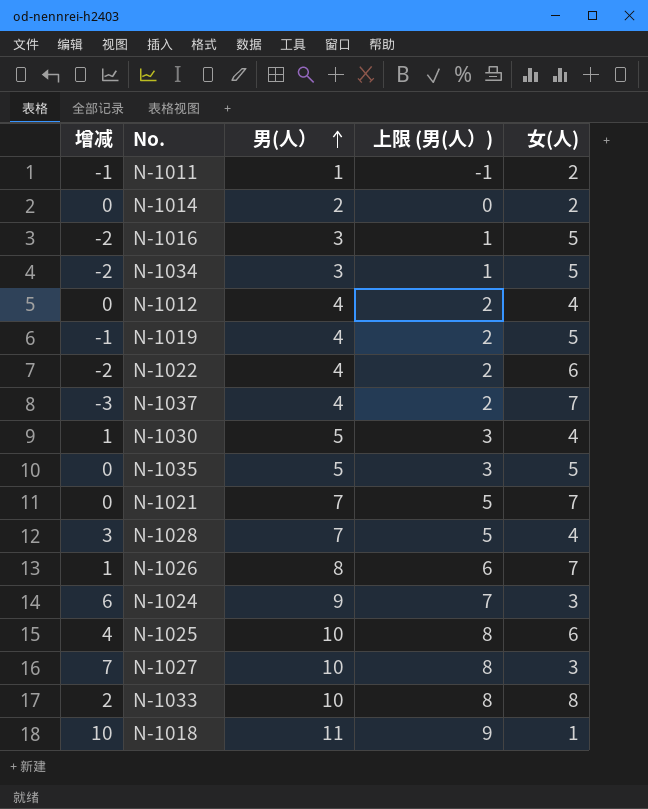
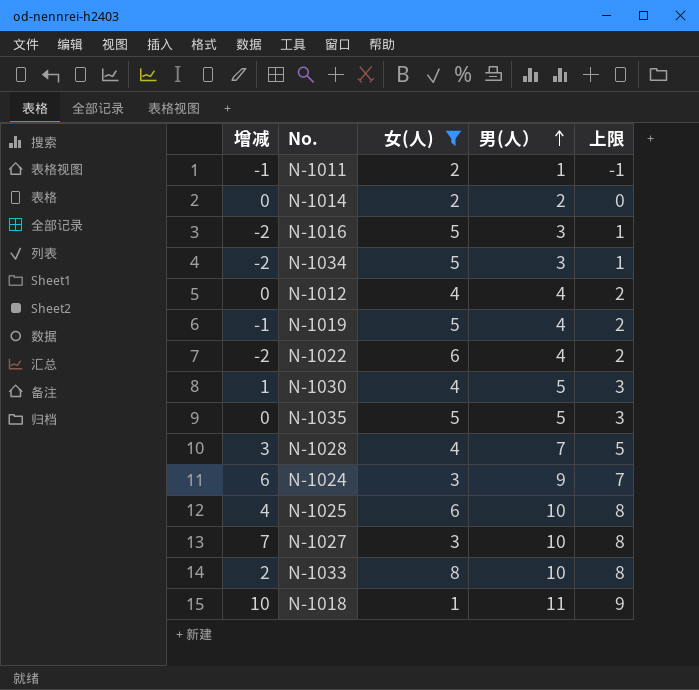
filter: none -> 女(人) != 7
column 女(人) | position: 5 -> 3
column name: 上限 (男(人）) -> 上限

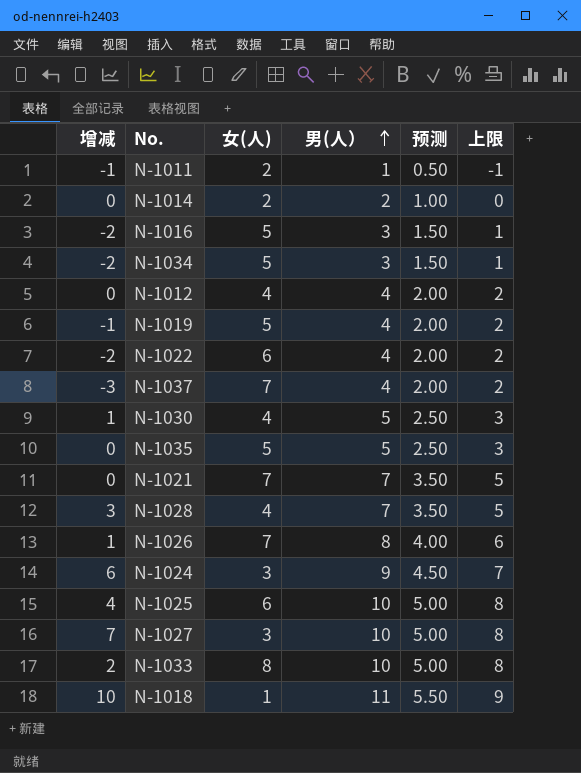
filter: 女(人) != 7 -> none
column 预测 | formula: none -> [男(人）] * 0.5

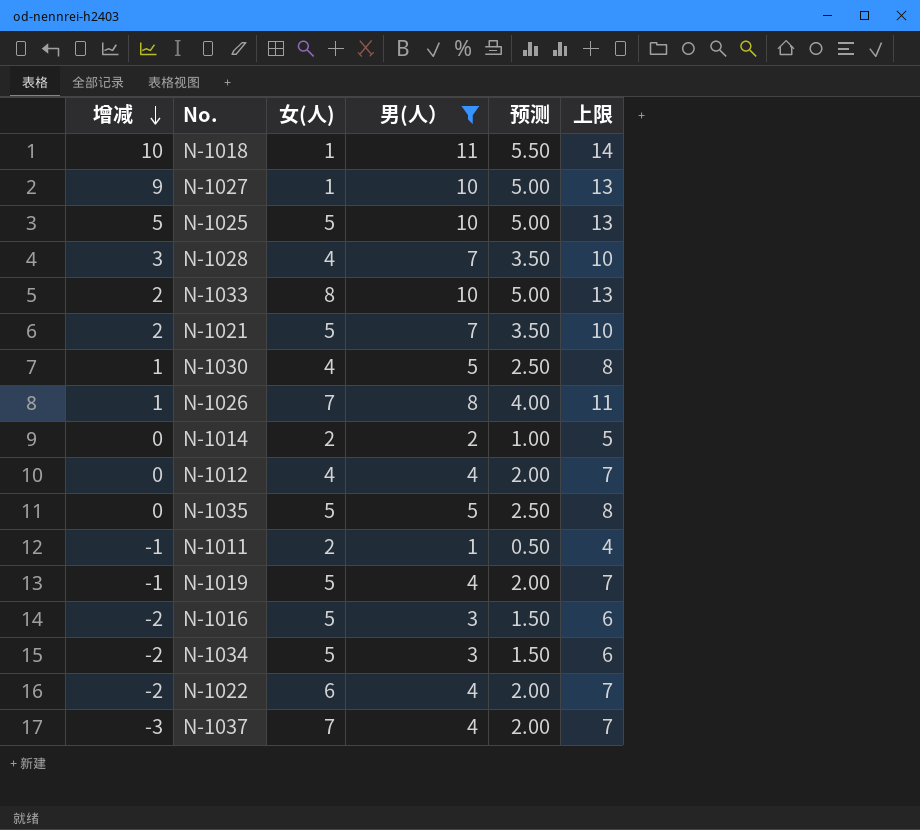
filter: none -> 男(人） != 9
row order: 男(人） ascending -> 增减 descending
column 上限 | formula: [男(人）] - 2 -> [男(人）] + 3
N-1027 | 增减: 7 -> 9
N-1027 | 女(人): 3 -> 1
N-1025 | 增减: 4 -> 5
N-1025 | 女(人): 6 -> 5
N-1021 | 增减: 0 -> 2
N-1021 | 女(人): 7 -> 5

